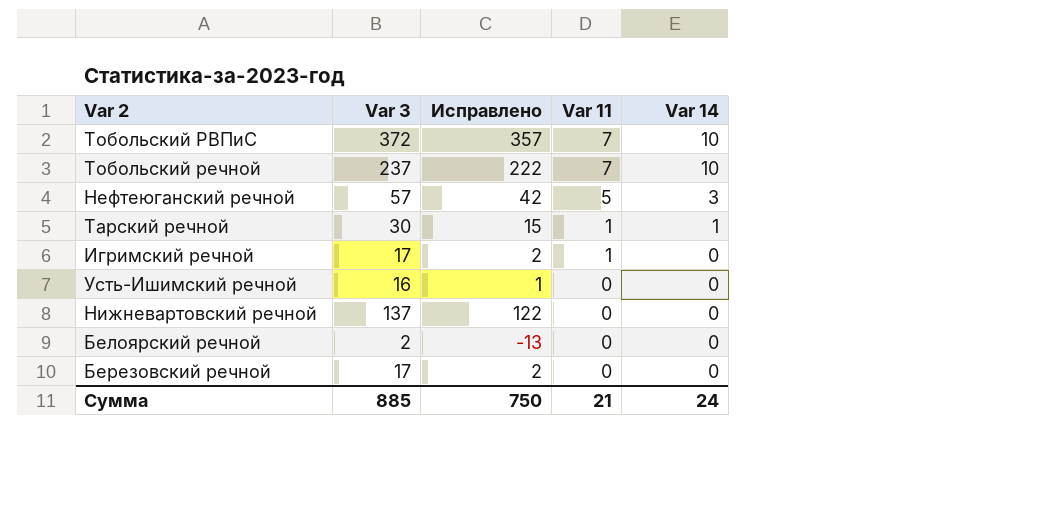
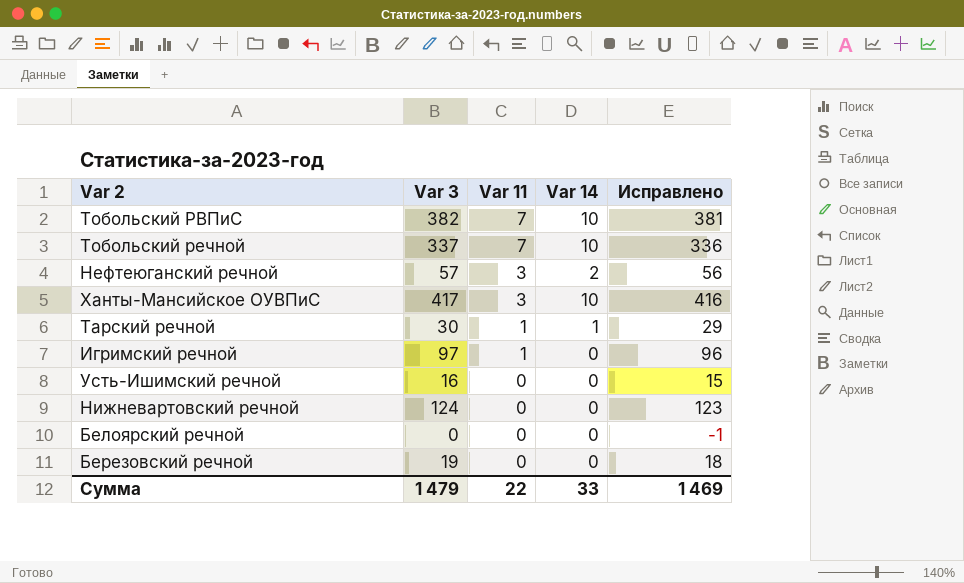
column Исправлено | formula: [Var 3] - 15 -> [Var 3] - 1
column Исправлено | position: 3 -> 5
Тобольский РВПиС | Var 3: 372 -> 382
Тобольский речной | Var 3: 237 -> 337
Нефтеюганский речной | Var 11: 5 -> 3
Нефтеюганский речной | Var 14: 3 -> 2
row Ханты-Мансийское ОУВПиС: none -> 417 | 3 | 10 | 416
Игримский речной | Var 3: 17 -> 97
Нижневартовский речной | Var 3: 137 -> 124
Белоярский речной | Var 3: 2 -> 0
Березовский речной | Var 3: 17 -> 19
Сумма | Var 3: 885 -> 1 479
Сумма | Var 11: 21 -> 22
Сумма | Var 14: 24 -> 33
Сумма | Исправлено: 750 -> 1 469

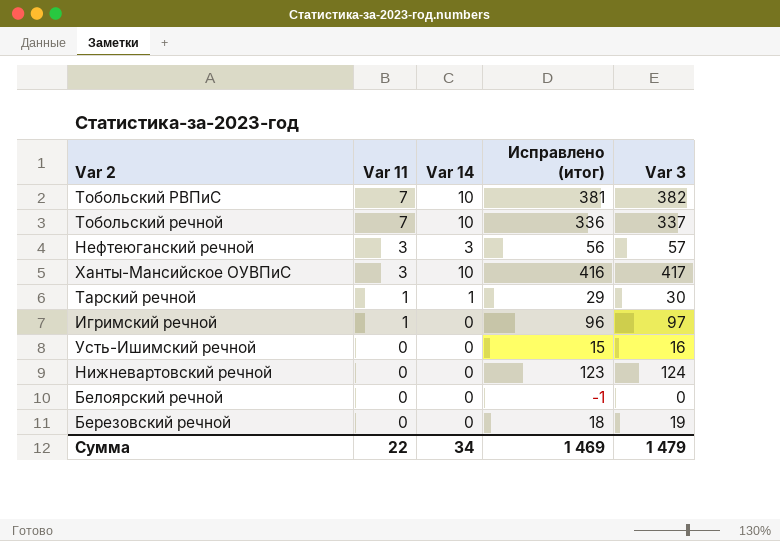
column name: Исправлено -> Исправлено (итог)
column Var 3 | position: 2 -> 5
Нефтеюганский речной | Var 14: 2 -> 3
Сумма | Var 14: 33 -> 34

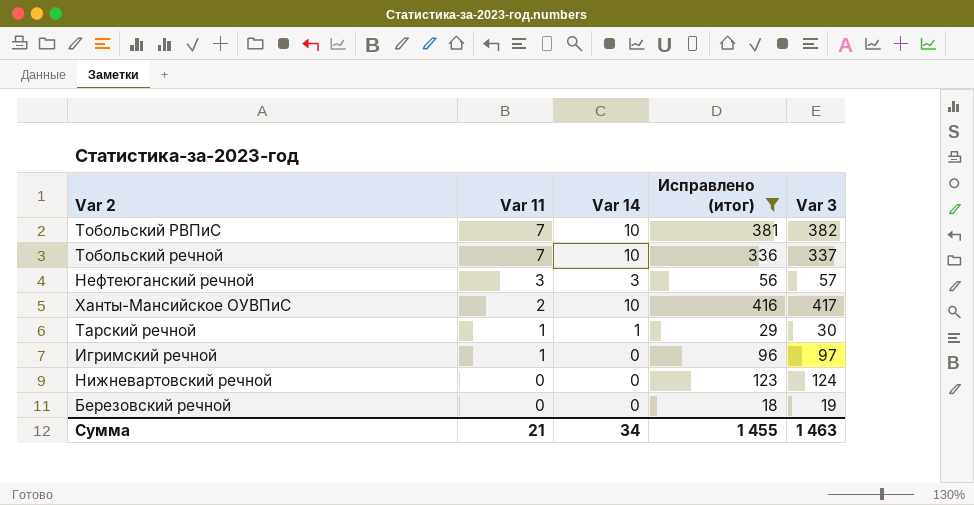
filter: none -> Исправлено (итог) >= 18
Ханты-Мансийское ОУВПиС | Var 11: 3 -> 2
Сумма | Var 11: 22 -> 21
Сумма | Исправлено (итог): 1 469 -> 1 455
Сумма | Var 3: 1 479 -> 1 463

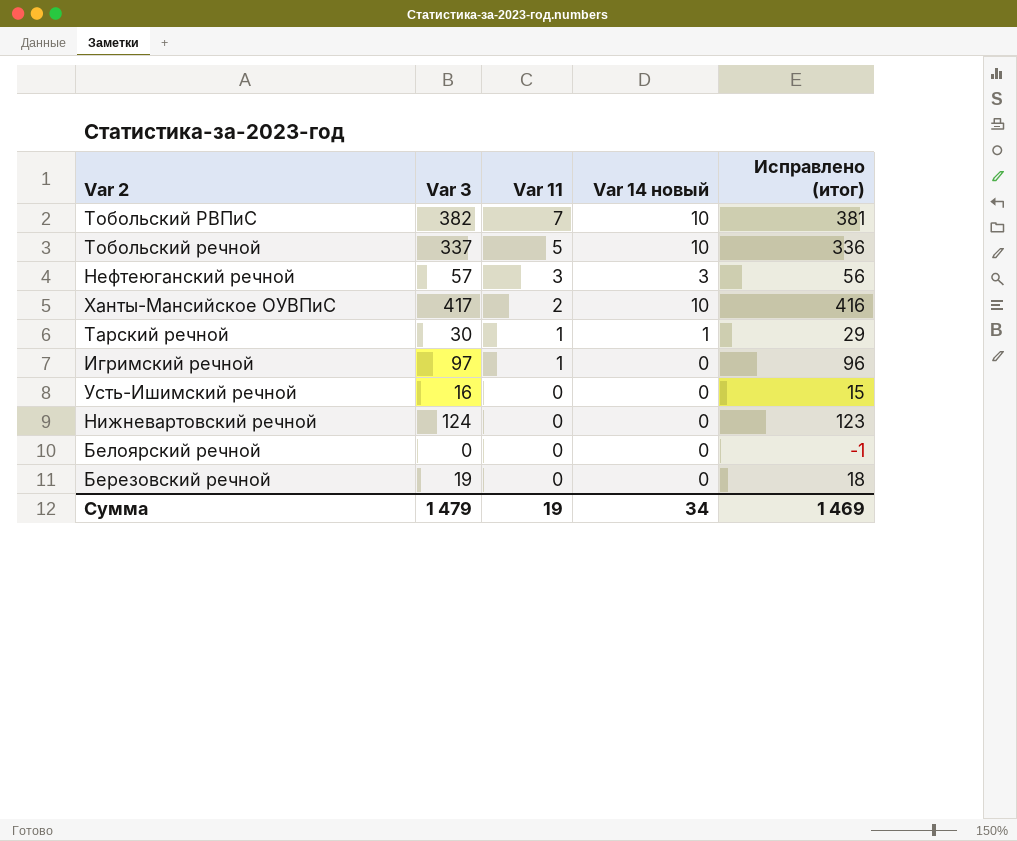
filter: Исправлено (итог) >= 18 -> none
column Var 3 | position: 5 -> 2
column name: Var 14 -> Var 14 новый
Тобольский речной | Var 11: 7 -> 5
Сумма | Var 3: 1 463 -> 1 479
Сумма | Var 11: 21 -> 19
Сумма | Исправлено (итог): 1 455 -> 1 469

